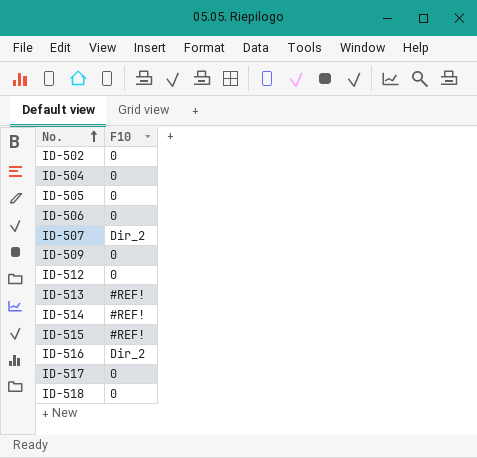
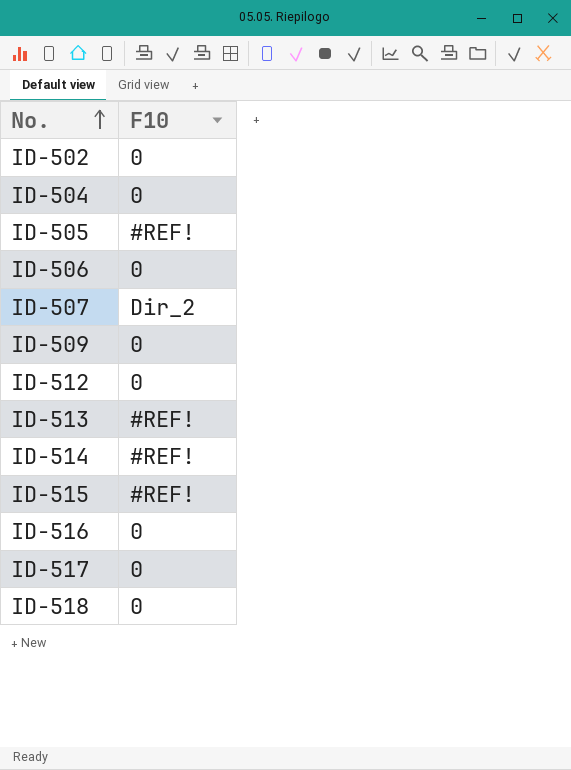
ID-505 | F10: 0 -> #REF!
ID-516 | F10: Dir_2 -> 0

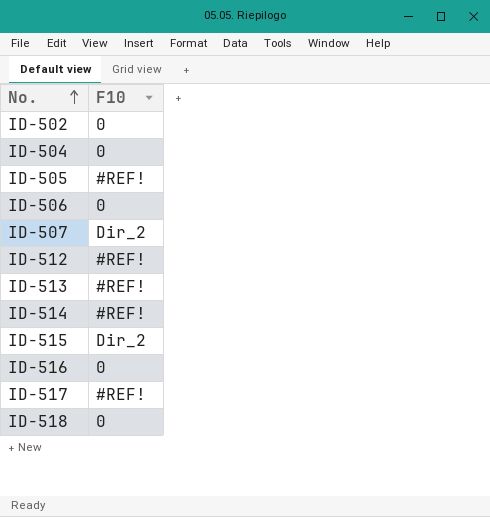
row ID-509: 0 -> none
ID-512 | F10: 0 -> #REF!
ID-515 | F10: #REF! -> Dir_2
ID-517 | F10: 0 -> #REF!

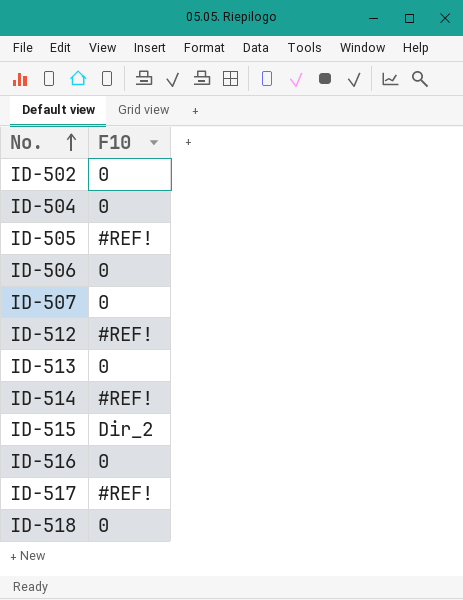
ID-507 | F10: Dir_2 -> 0
ID-513 | F10: #REF! -> 0

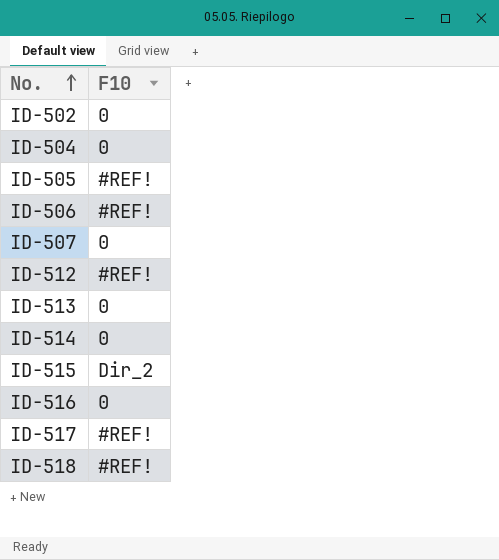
ID-506 | F10: 0 -> #REF!
ID-514 | F10: #REF! -> 0
ID-518 | F10: 0 -> #REF!

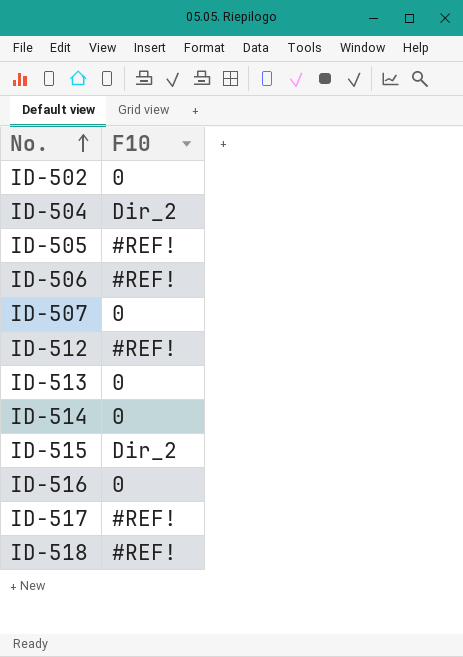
ID-504 | F10: 0 -> Dir_2

